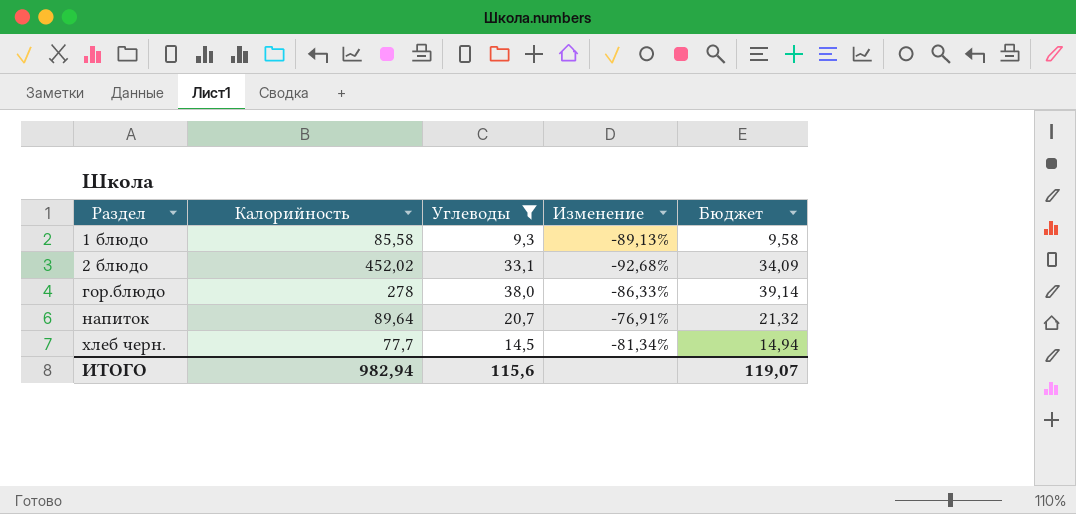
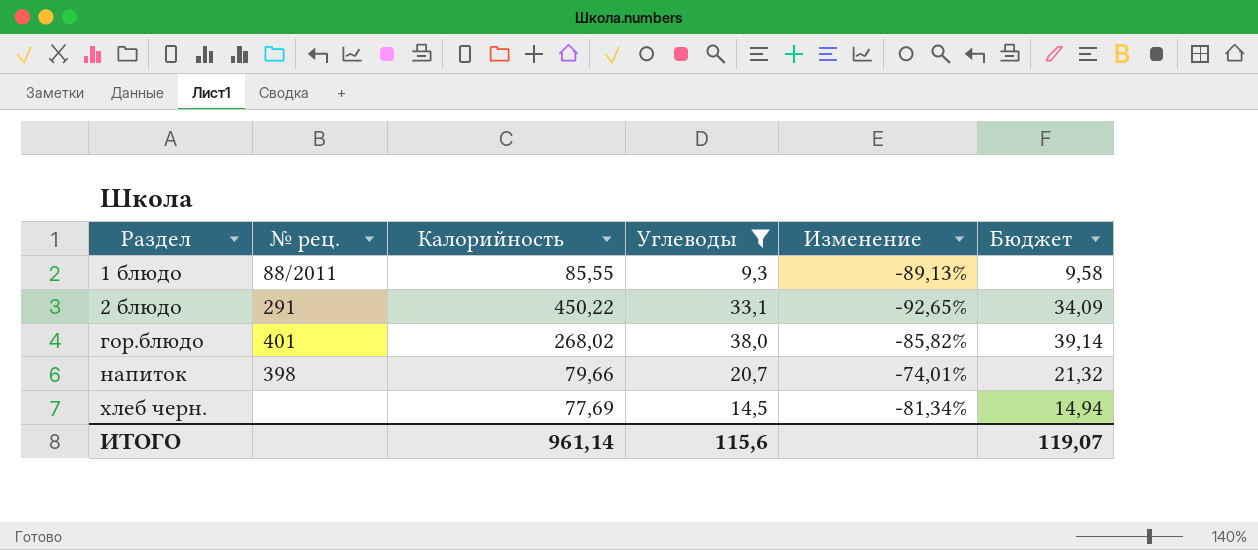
column № рец. | position: none -> 2
1 блюдо | Калорийность: 85,58 -> 85,55
2 блюдо | Калорийность: 452,02 -> 450,22
2 блюдо | Изменение: -92,68% -> -92,65%
гор.блюдо | Калорийность: 278 -> 268,02
гор.блюдо | Изменение: -86,33% -> -85,82%
напиток | Калорийность: 89,64 -> 79,66
напиток | Изменение: -76,91% -> -74,01%
хлеб черн. | Калорийность: 77,7 -> 77,69
ИТОГО | Калорийность: 982,94 -> 961,14

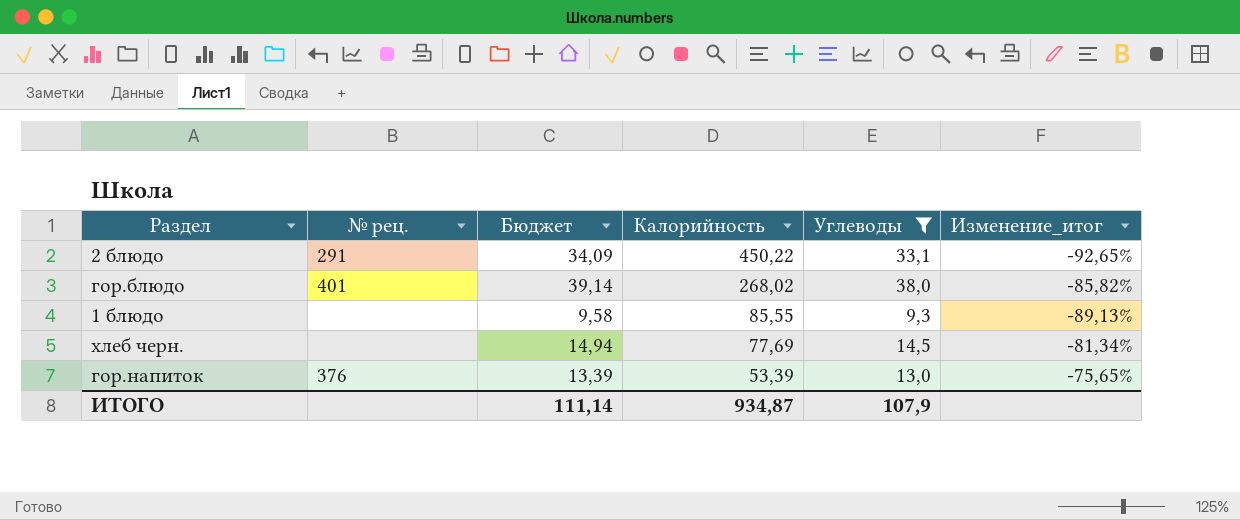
row order: Раздел ascending -> Калорийность descending
column Бюджет | position: 6 -> 3
column name: Изменение -> Изменение_итог
row напиток: 398 | 79,66 | 20,7 | -74,01% | 21,32 -> none
1 блюдо | № рец.: 88/2011 -> none
row гор.напиток: none -> 376 | 13,39 | 53,39 | 13,0 | -75,65%
ИТОГО | Бюджет: 119,07 -> 111,14
ИТОГО | Калорийность: 961,14 -> 934,87
ИТОГО | Углеводы: 115,6 -> 107,9

